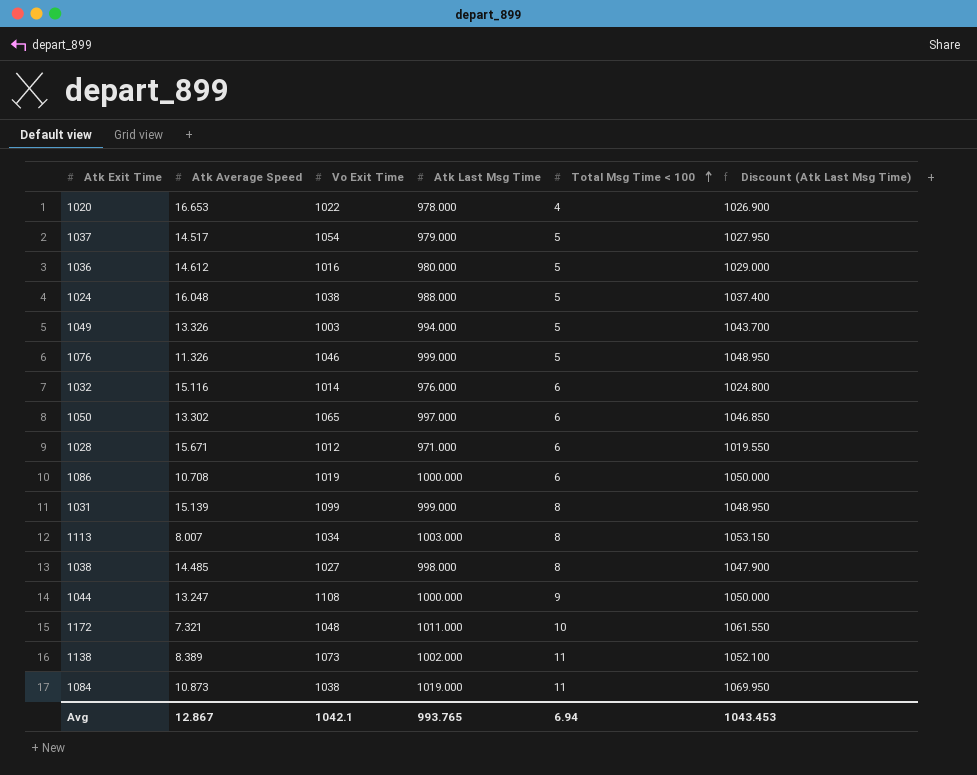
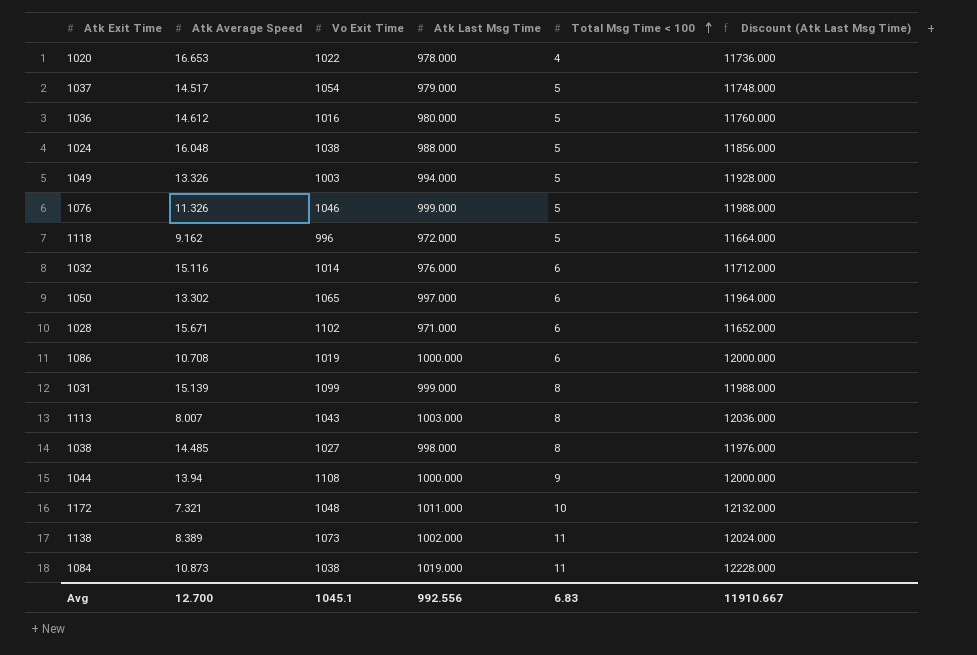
column Discount (Atk Last Msg Time) | formula: [Atk Last Msg Time] * 1.05 -> [Atk Last Msg Time] * 12
row 1118: none -> 9.162 | 996 | 972.000 | 5 | 11664.000
1028 | Vo Exit Time: 1012 -> 1102
1113 | Vo Exit Time: 1034 -> 1043
1044 | Atk Average Speed: 13.247 -> 13.94
Avg | Atk Average Speed: 12.867 -> 12.700
Avg | Vo Exit Time: 1042.1 -> 1045.1
Avg | Atk Last Msg Time: 993.765 -> 992.556
Avg | Total Msg Time < 100: 6.94 -> 6.83
Avg | Discount (Atk Last Msg Time): 1043.453 -> 11910.667

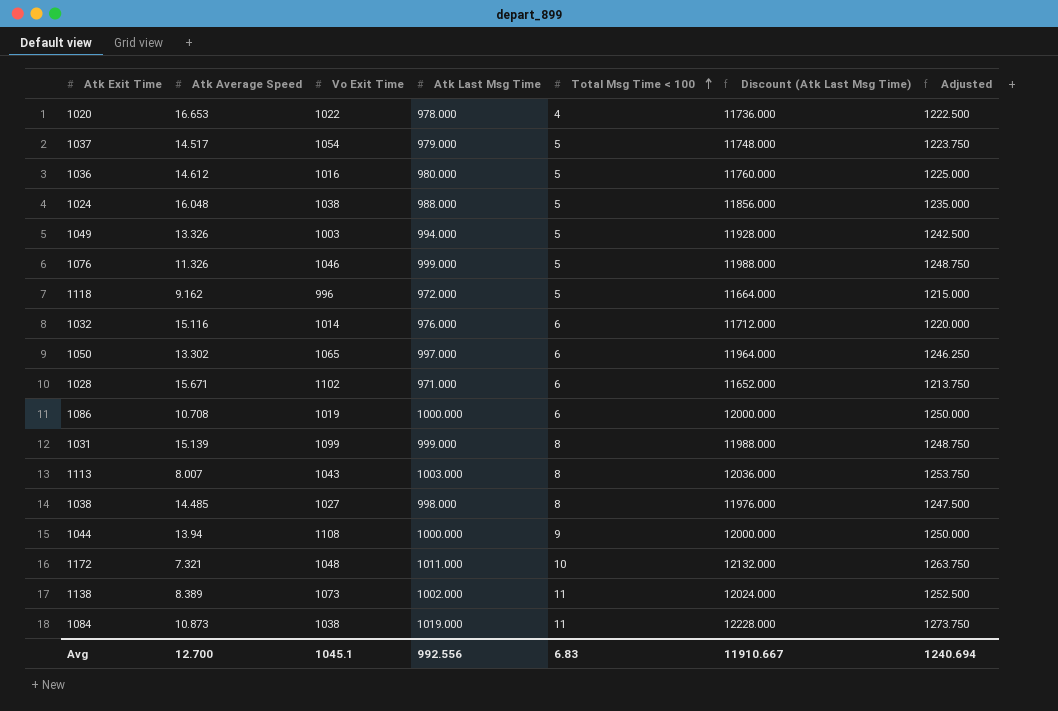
column Adjusted | formula: none -> [Atk Last Msg Time] * 1.25

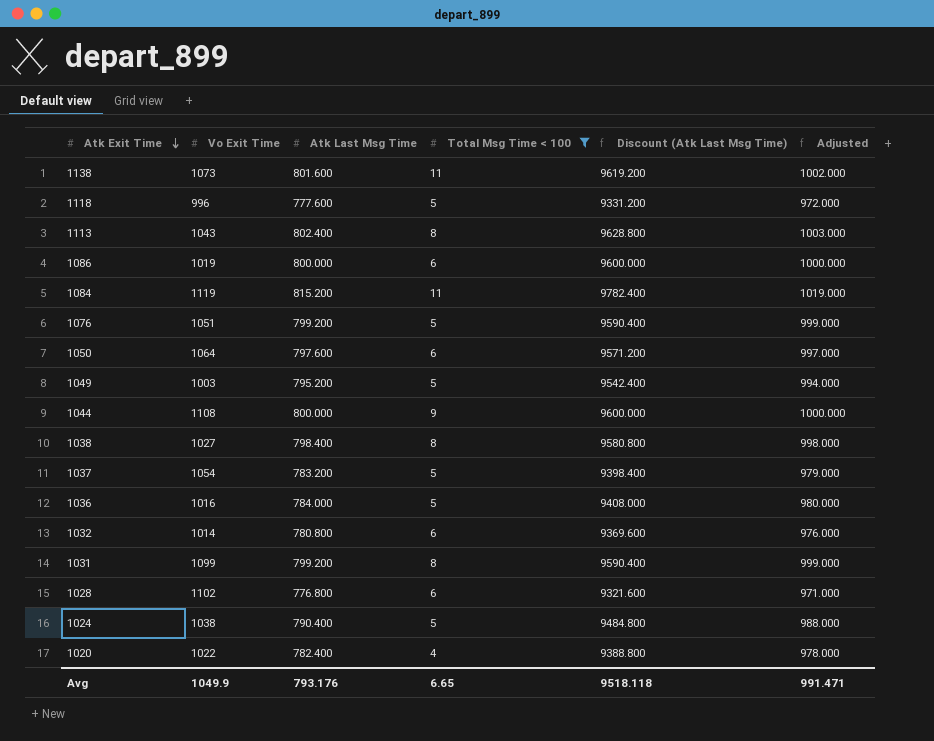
filter: none -> Total Msg Time < 100 != 10
row order: Total Msg Time < 100 ascending -> Atk Exit Time descending
column Atk Average Speed | position: 2 -> none
1138 | Atk Last Msg Time: 1002.000 -> 801.600
1138 | Discount (Atk Last Msg Time): 12024.000 -> 9619.200
1138 | Adjusted: 1252.500 -> 1002.000
1118 | Atk Last Msg Time: 972.000 -> 777.600
1118 | Discount (Atk Last Msg Time): 11664.000 -> 9331.200
1118 | Adjusted: 1215.000 -> 972.000
1113 | Atk Last Msg Time: 1003.000 -> 802.400
1113 | Discount (Atk Last Msg Time): 12036.000 -> 9628.800
1113 | Adjusted: 1253.750 -> 1003.000
1086 | Atk Last Msg Time: 1000.000 -> 800.000
1086 | Discount (Atk Last Msg Time): 12000.000 -> 9600.000
1086 | Adjusted: 1250.000 -> 1000.000
1084 | Vo Exit Time: 1038 -> 1119
1084 | Atk Last Msg Time: 1019.000 -> 815.200
1084 | Discount (Atk Last Msg Time): 12228.000 -> 9782.400
1084 | Adjusted: 1273.750 -> 1019.000
1076 | Vo Exit Time: 1046 -> 1051
1076 | Atk Last Msg Time: 999.000 -> 799.200
1076 | Discount (Atk Last Msg Time): 11988.000 -> 9590.400
1076 | Adjusted: 1248.750 -> 999.000
1050 | Vo Exit Time: 1065 -> 1064
1050 | Atk Last Msg Time: 997.000 -> 797.600
1050 | Discount (Atk Last Msg Time): 11964.000 -> 9571.200
1050 | Adjusted: 1246.250 -> 997.000
1049 | Atk Last Msg Time: 994.000 -> 795.200
1049 | Discount (Atk Last Msg Time): 11928.000 -> 9542.400
1049 | Adjusted: 1242.500 -> 994.000
1044 | Atk Last Msg Time: 1000.000 -> 800.000
1044 | Discount (Atk Last Msg Time): 12000.000 -> 9600.000
1044 | Adjusted: 1250.000 -> 1000.000
1038 | Atk Last Msg Time: 998.000 -> 798.400
1038 | Discount (Atk Last Msg Time): 11976.000 -> 9580.800
1038 | Adjusted: 1247.500 -> 998.000
1037 | Atk Last Msg Time: 979.000 -> 783.200
1037 | Discount (Atk Last Msg Time): 11748.000 -> 9398.400
1037 | Adjusted: 1223.750 -> 979.000
1036 | Atk Last Msg Time: 980.000 -> 784.000
1036 | Discount (Atk Last Msg Time): 11760.000 -> 9408.000
1036 | Adjusted: 1225.000 -> 980.000
1032 | Atk Last Msg Time: 976.000 -> 780.800
1032 | Discount (Atk Last Msg Time): 11712.000 -> 9369.600
1032 | Adjusted: 1220.000 -> 976.000
1031 | Atk Last Msg Time: 999.000 -> 799.200
1031 | Discount (Atk Last Msg Time): 11988.000 -> 9590.400
1031 | Adjusted: 1248.750 -> 999.000
1028 | Atk Last Msg Time: 971.000 -> 776.800
1028 | Discount (Atk Last Msg Time): 11652.000 -> 9321.600
1028 | Adjusted: 1213.750 -> 971.000
1024 | Atk Last Msg Time: 988.000 -> 790.400
1024 | Discount (Atk Last Msg Time): 11856.000 -> 9484.800
1024 | Adjusted: 1235.000 -> 988.000
1020 | Atk Last Msg Time: 978.000 -> 782.400
1020 | Discount (Atk Last Msg Time): 11736.000 -> 9388.800
1020 | Adjusted: 1222.500 -> 978.000
Avg | Vo Exit Time: 1045.1 -> 1049.9
Avg | Atk Last Msg Time: 992.556 -> 793.176
Avg | Total Msg Time < 100: 6.83 -> 6.65
Avg | Discount (Atk Last Msg Time): 11910.667 -> 9518.118
Avg | Adjusted: 1240.694 -> 991.471

